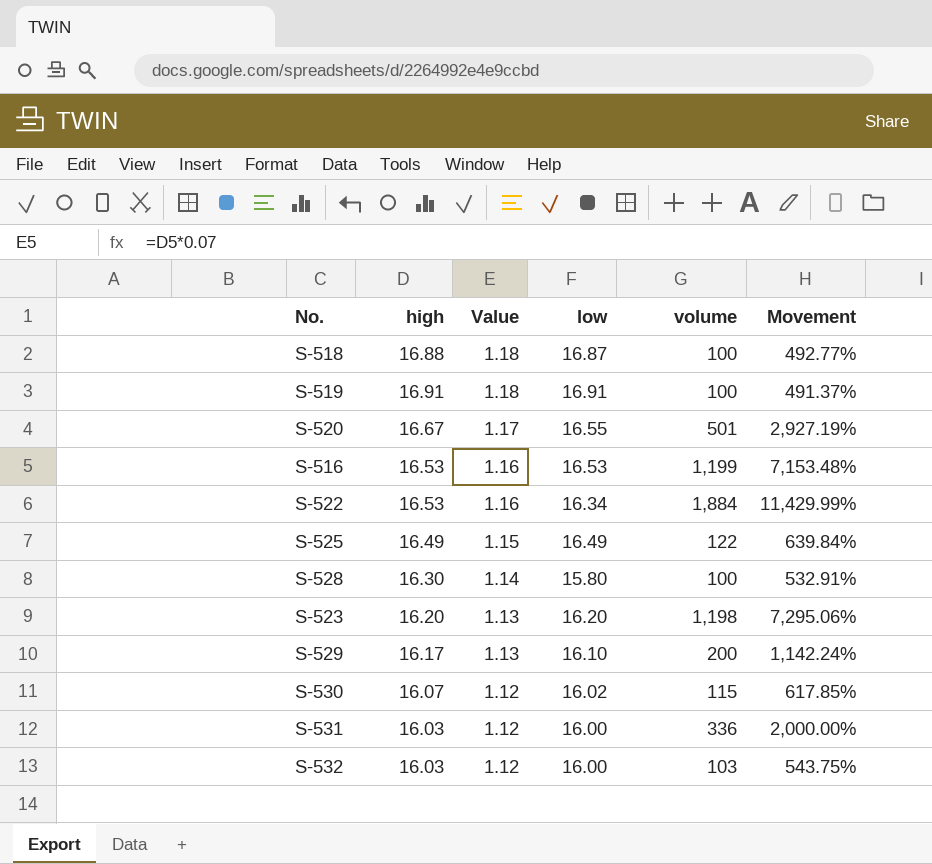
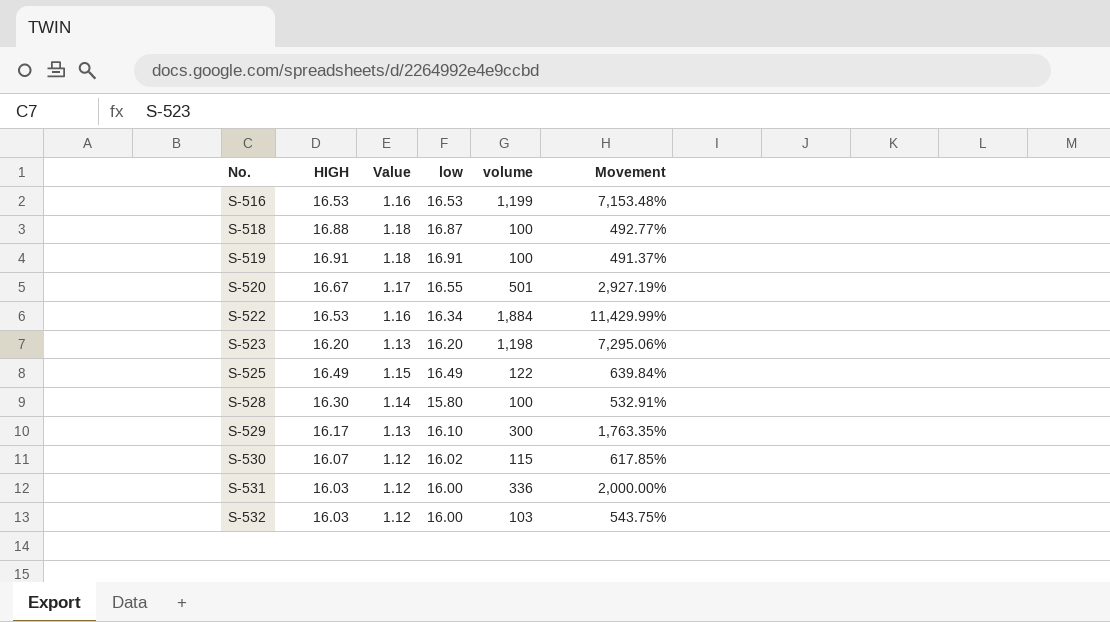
row order: Value descending -> No. ascending
column name: high -> HIGH
S-529 | volume: 200 -> 300
S-529 | Movement: 1,142.24% -> 1,763.35%

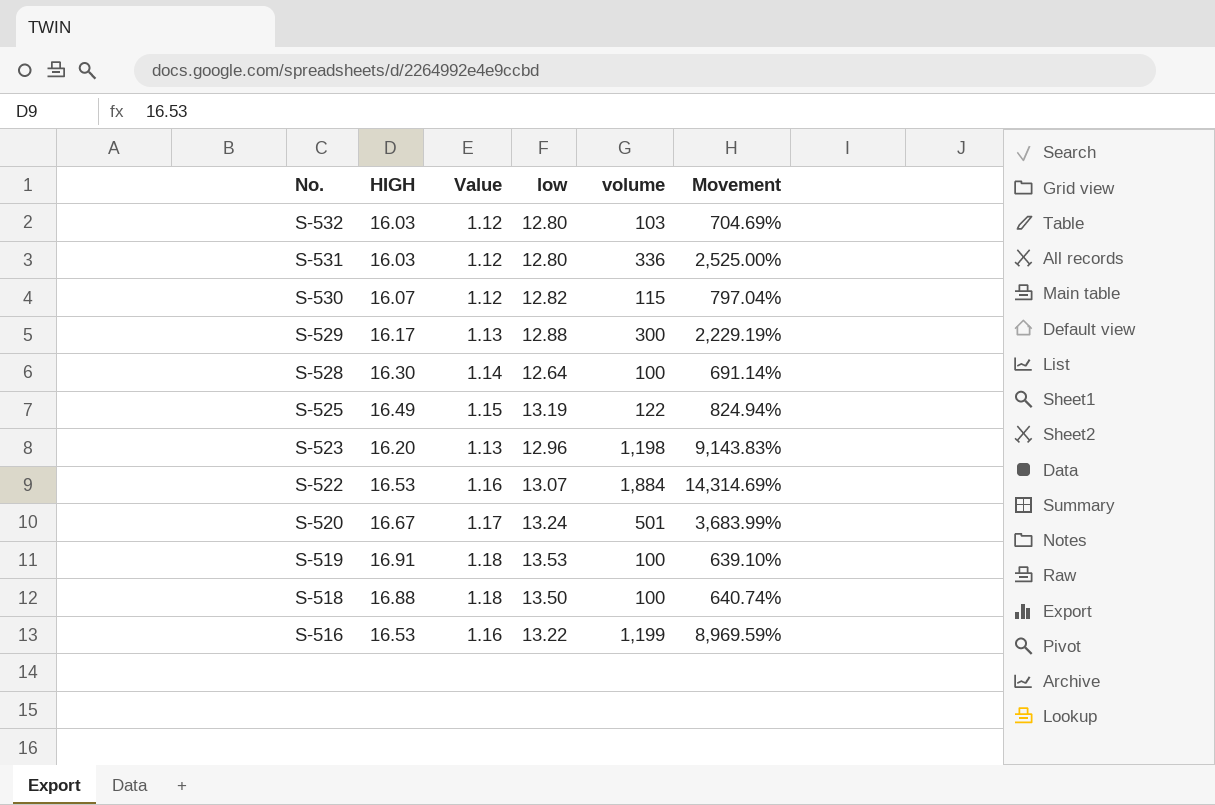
row order: No. ascending -> No. descending
S-532 | low: 16.00 -> 12.80
S-532 | Movement: 543.75% -> 704.69%
S-531 | low: 16.00 -> 12.80
S-531 | Movement: 2,000.00% -> 2,525.00%
S-530 | low: 16.02 -> 12.82
S-530 | Movement: 617.85% -> 797.04%
S-529 | low: 16.10 -> 12.88
S-529 | Movement: 1,763.35% -> 2,229.19%
S-528 | low: 15.80 -> 12.64
S-528 | Movement: 532.91% -> 691.14%
S-525 | low: 16.49 -> 13.19
S-525 | Movement: 639.84% -> 824.94%
S-523 | low: 16.20 -> 12.96
S-523 | Movement: 7,295.06% -> 9,143.83%
S-522 | low: 16.34 -> 13.07
S-522 | Movement: 11,429.99% -> 14,314.69%
S-520 | low: 16.55 -> 13.24
S-520 | Movement: 2,927.19% -> 3,683.99%
S-519 | low: 16.91 -> 13.53
S-519 | Movement: 491.37% -> 639.10%
S-518 | low: 16.87 -> 13.50
S-518 | Movement: 492.77% -> 640.74%
S-516 | low: 16.53 -> 13.22
S-516 | Movement: 7,153.48% -> 8,969.59%

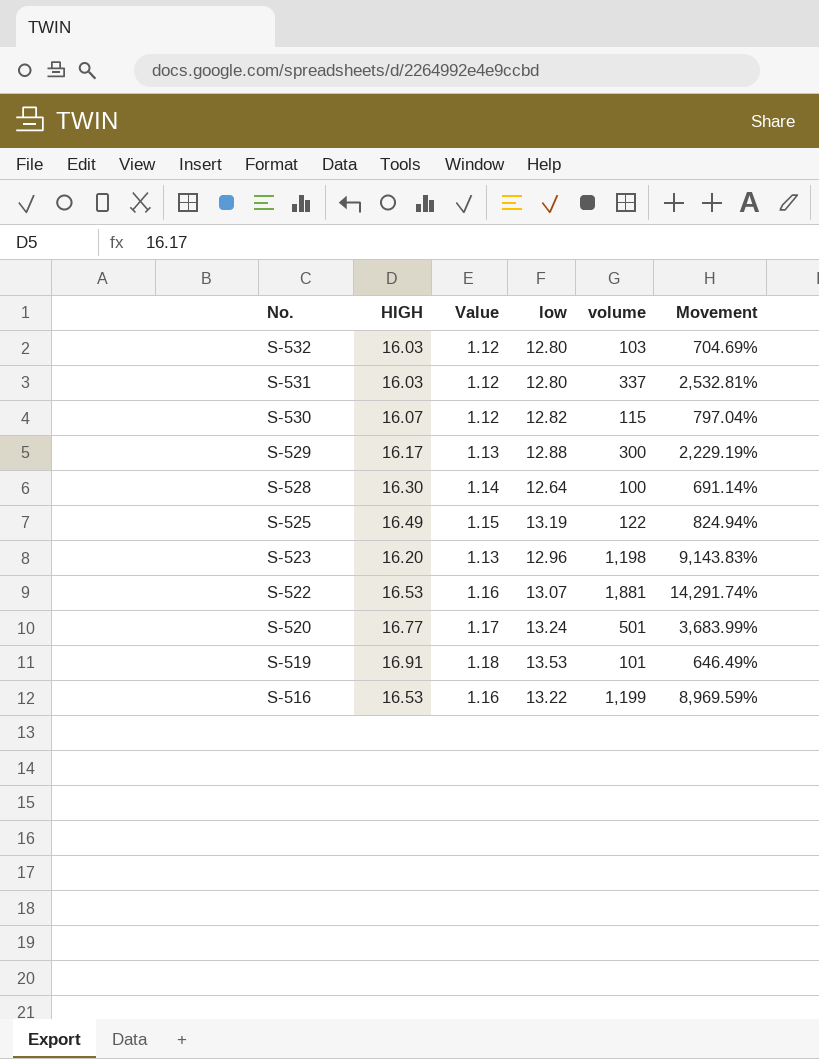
row S-518: 16.88 | 1.18 | 13.50 | 100 | 640.74% -> none
S-531 | volume: 336 -> 337
S-531 | Movement: 2,525.00% -> 2,532.81%
S-522 | volume: 1,884 -> 1,881
S-522 | Movement: 14,314.69% -> 14,291.74%
S-520 | HIGH: 16.67 -> 16.77
S-519 | volume: 100 -> 101
S-519 | Movement: 639.10% -> 646.49%

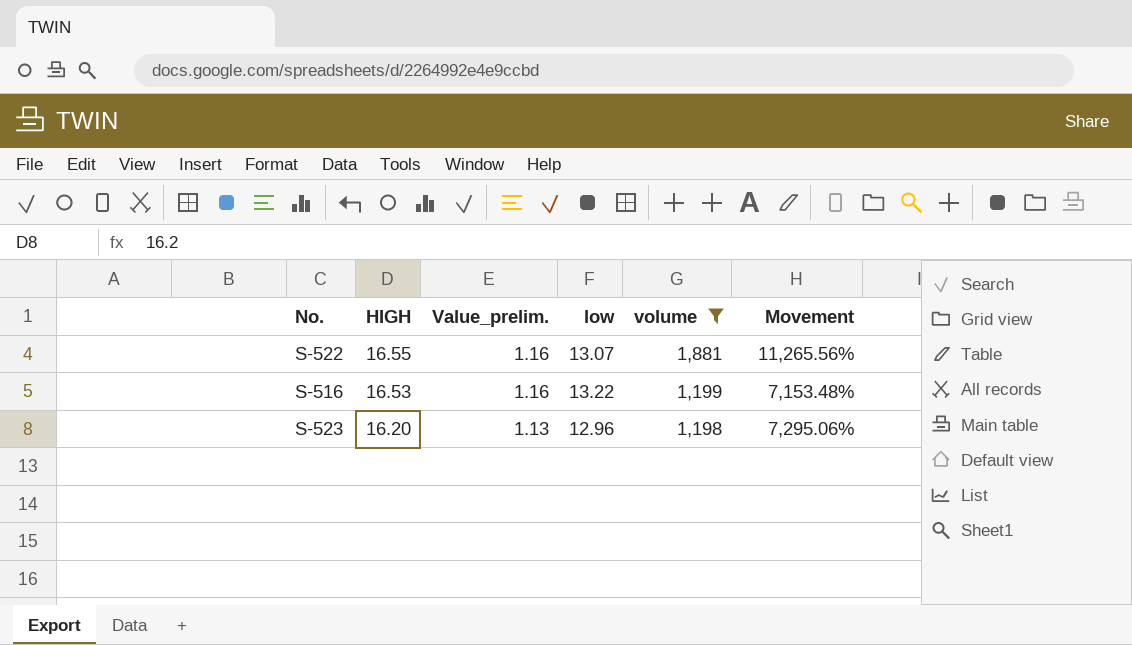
filter: none -> volume >= 1,198
row order: No. descending -> HIGH descending
column name: Value -> Value_prelim.
column Movement | formula: ([volume] - [low]) / [low] -> ([volume] - [HIGH]) / [HIGH]
S-522 | HIGH: 16.53 -> 16.55

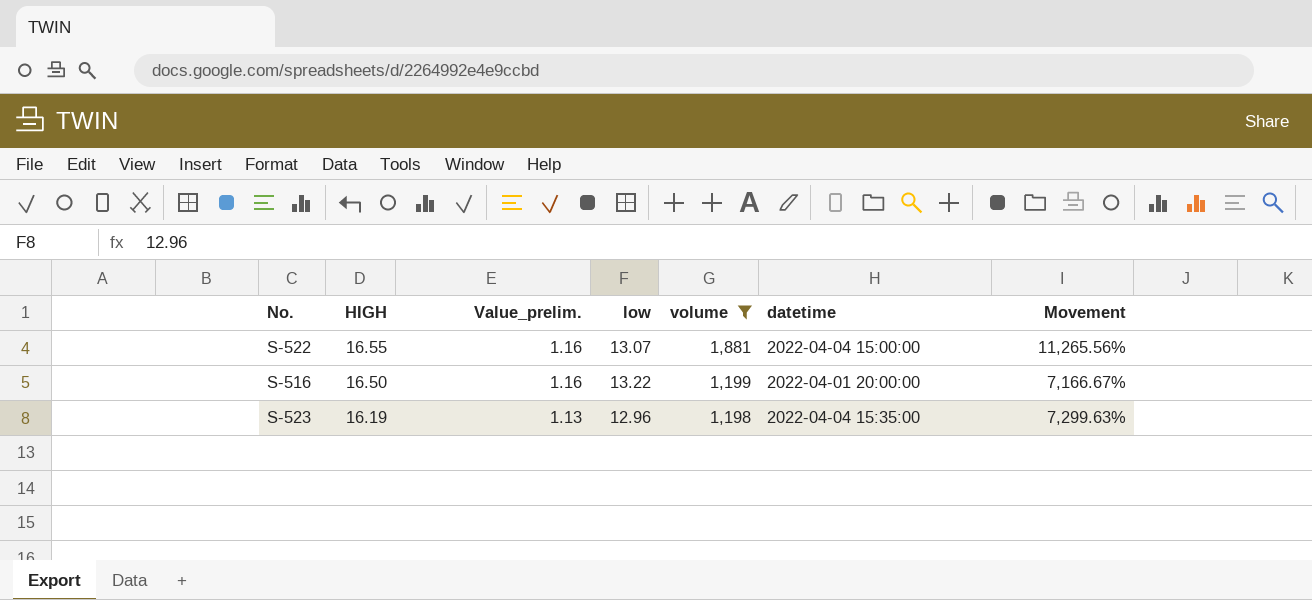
column datetime | position: none -> 6
S-516 | HIGH: 16.53 -> 16.50
S-516 | Movement: 7,153.48% -> 7,166.67%
S-523 | HIGH: 16.20 -> 16.19
S-523 | Movement: 7,295.06% -> 7,299.63%

